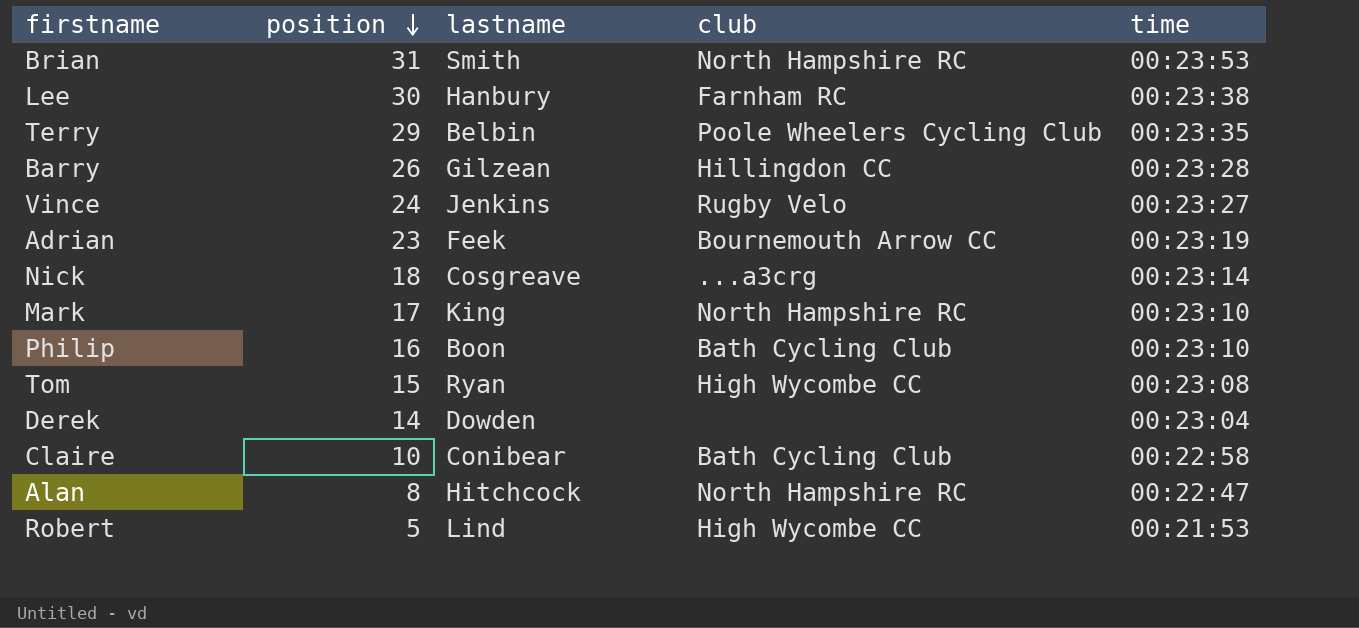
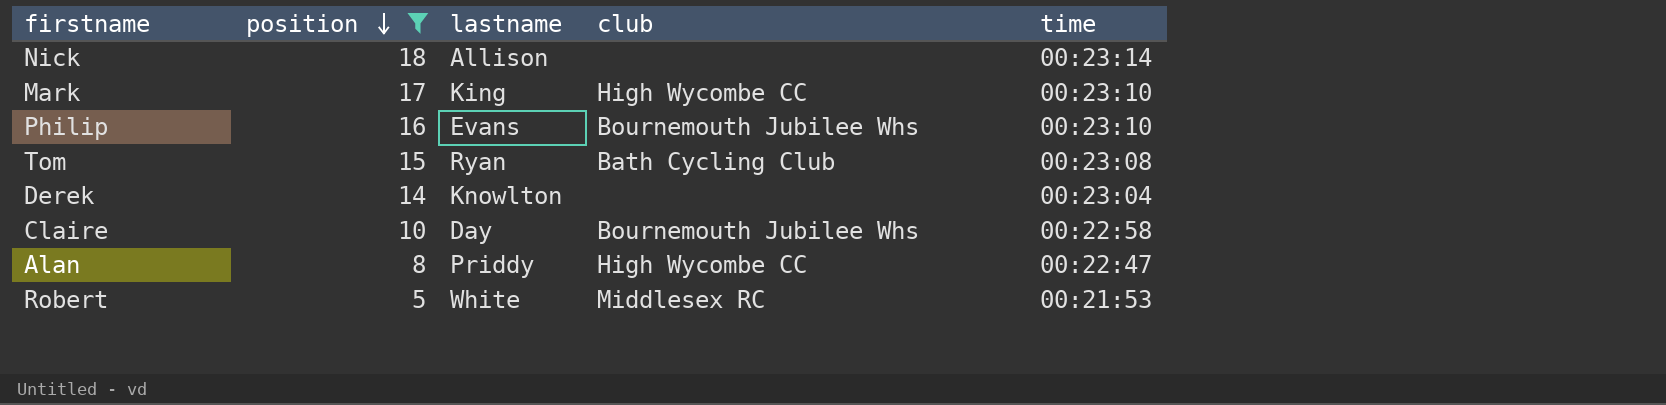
filter: none -> position <= 18
Nick | lastname: Cosgreave -> Allison
Nick | club: ...a3crg -> none
Mark | club: North Hampshire RC -> High Wycombe CC
Philip | lastname: Boon -> Evans
Philip | club: Bath Cycling Club -> Bournemouth Jubilee Whs
Tom | club: High Wycombe CC -> Bath Cycling Club
Derek | lastname: Dowden -> Knowlton
Claire | lastname: Conibear -> Day
Claire | club: Bath Cycling Club -> Bournemouth Jubilee Whs
Alan | lastname: Hitchcock -> Priddy
Alan | club: North Hampshire RC -> High Wycombe CC
Robert | lastname: Lind -> White
Robert | club: High Wycombe CC -> Middlesex RC

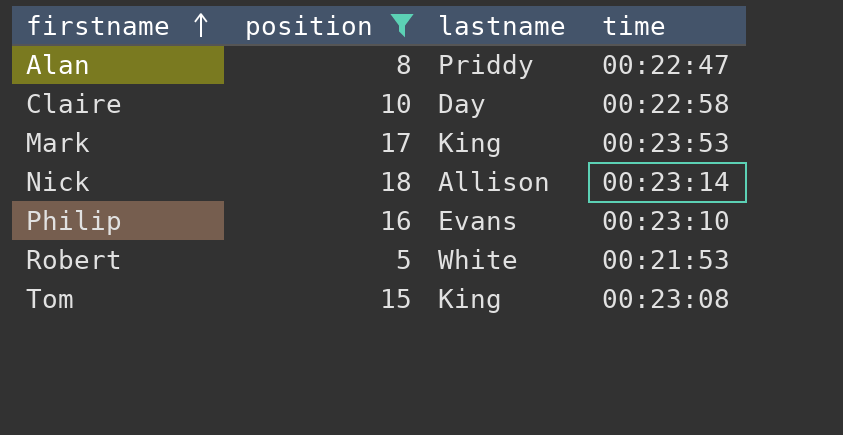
row order: position descending -> firstname ascending
column club | position: 4 -> none
row Derek: 14 | Knowlton | none | 00:23:04 -> none
Mark | time: 00:23:10 -> 00:23:53
Tom | lastname: Ryan -> King

